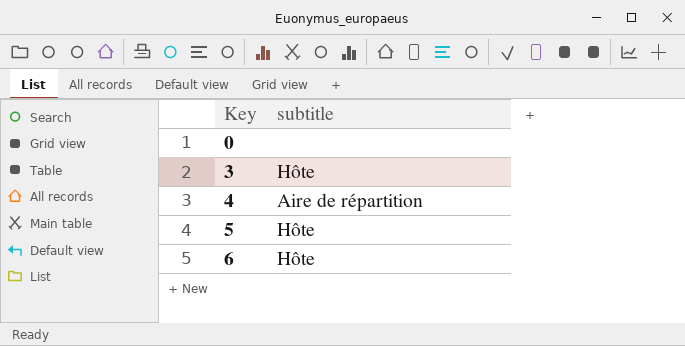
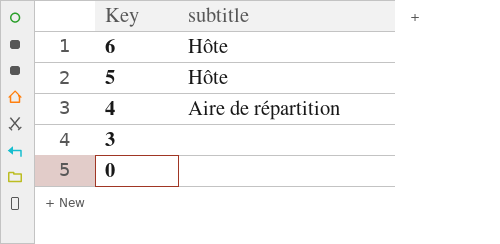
row order: Key ascending -> Key descending
3 | subtitle: Hôte -> none

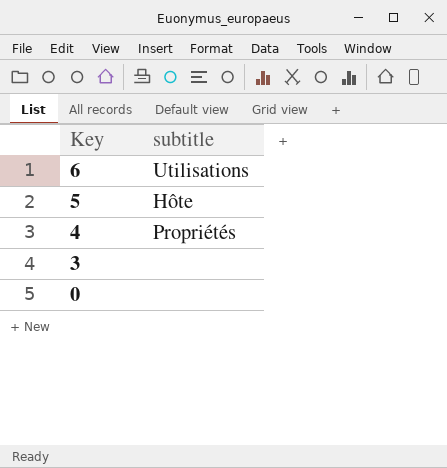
6 | subtitle: Hôte -> Utilisations
4 | subtitle: Aire de répartition -> Propriétés

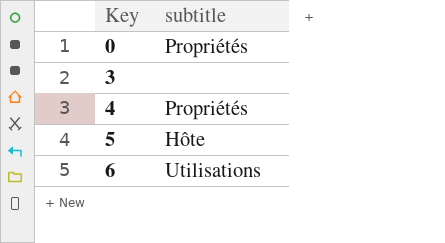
row order: Key descending -> Key ascending
0 | subtitle: none -> Propriétés

